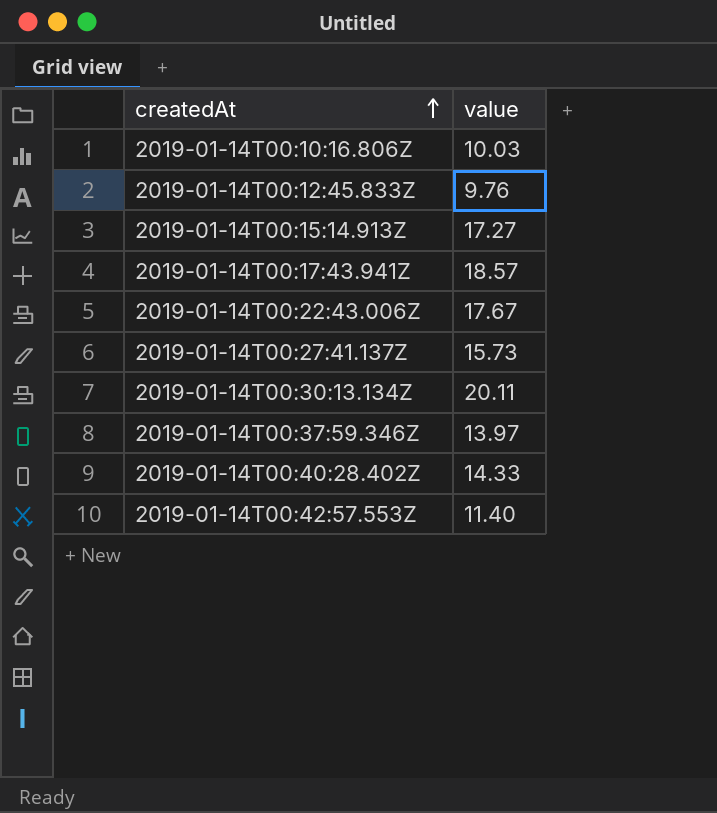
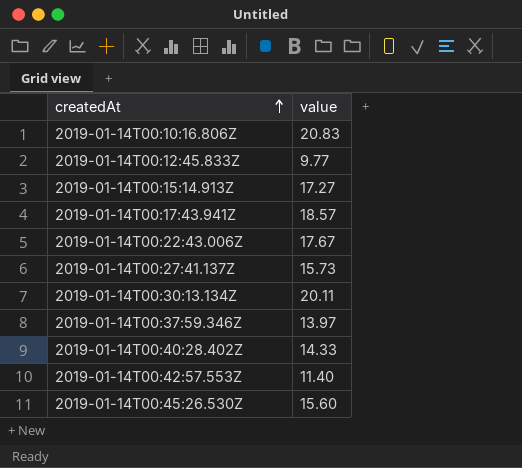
2019-01-14T00:10:16.806Z | value: 10.03 -> 20.83
2019-01-14T00:12:45.833Z | value: 9.76 -> 9.77
row 2019-01-14T00:45:26.530Z: none -> 15.60

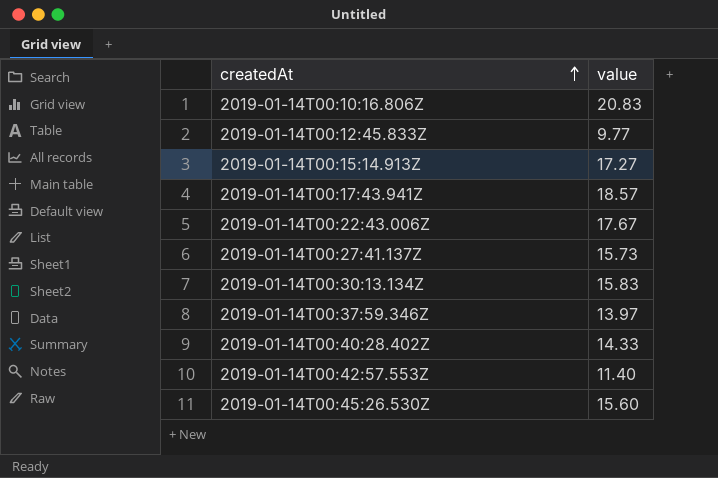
2019-01-14T00:30:13.134Z | value: 20.11 -> 15.83

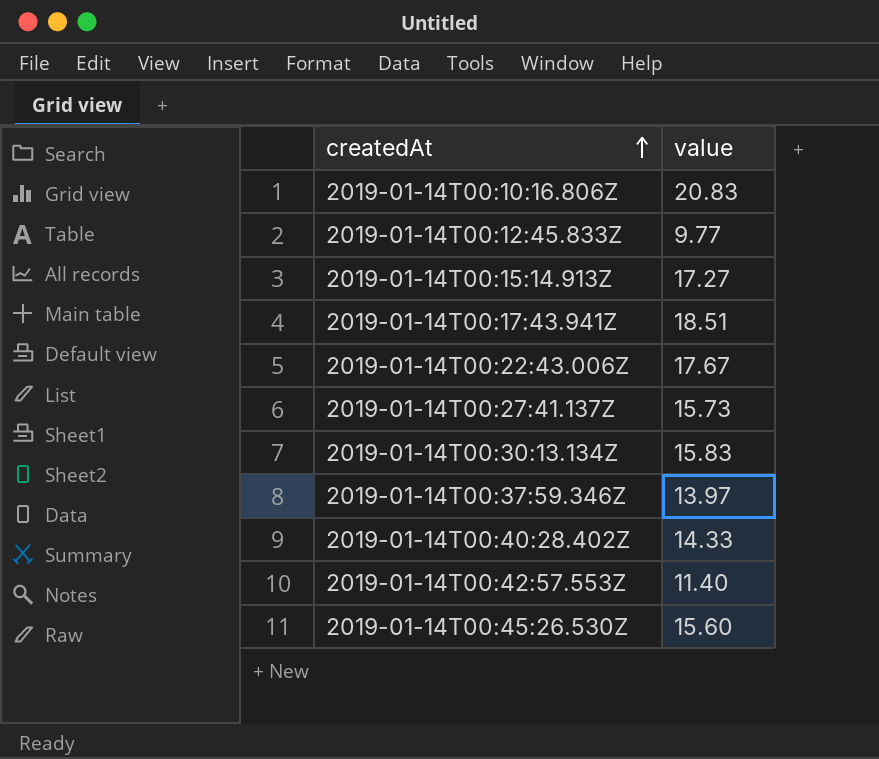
2019-01-14T00:17:43.941Z | value: 18.57 -> 18.51

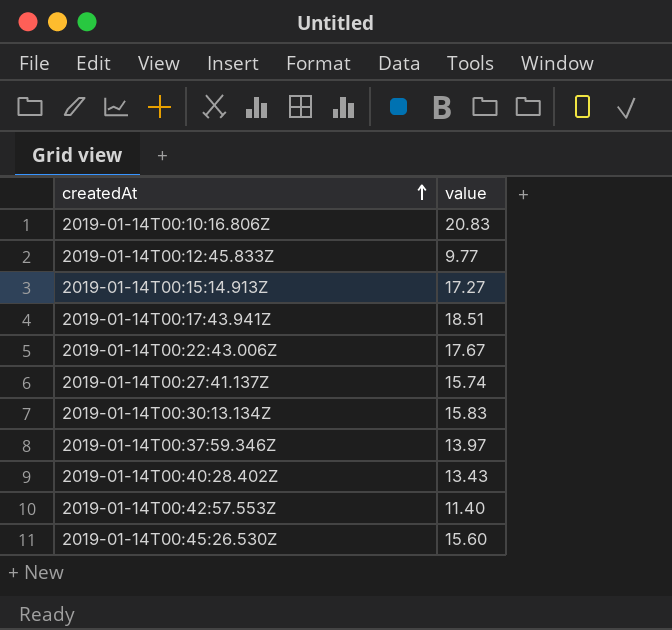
2019-01-14T00:27:41.137Z | value: 15.73 -> 15.74
2019-01-14T00:40:28.402Z | value: 14.33 -> 13.43

